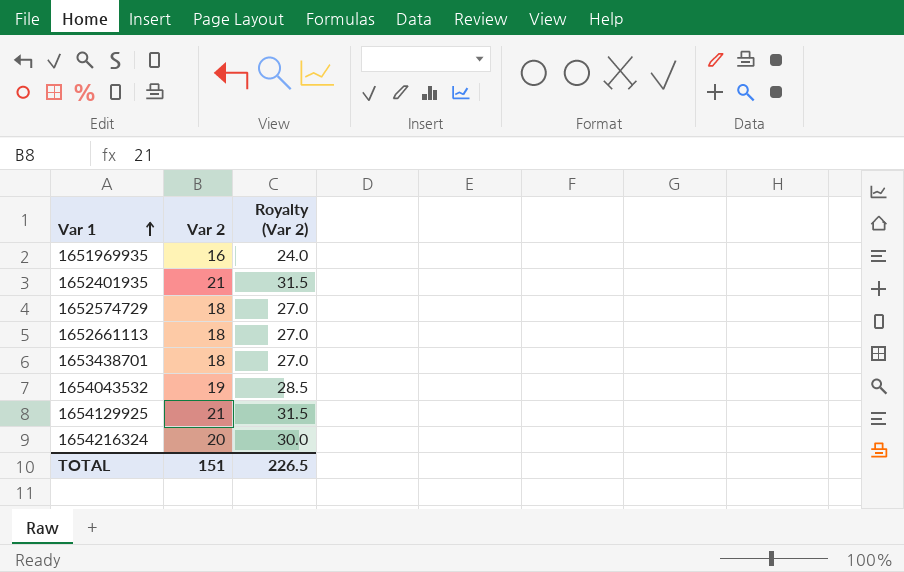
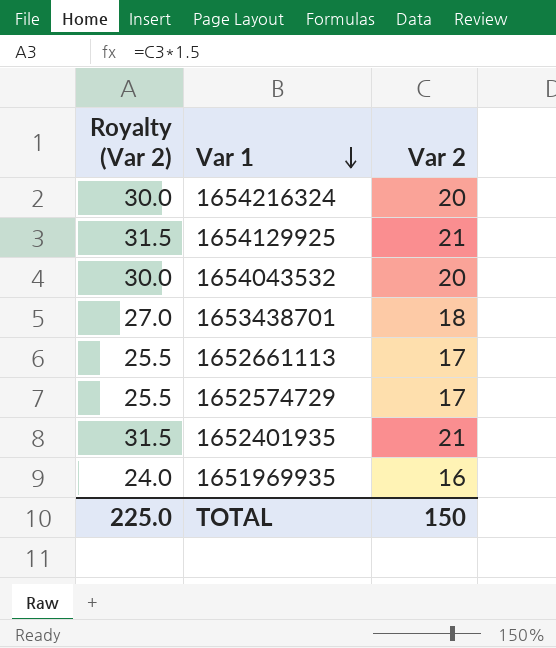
row order: Var 1 ascending -> Var 1 descending
column Royalty (Var 2) | position: 3 -> 1
1654043532 | Royalty (Var 2): 28.5 -> 30.0
1654043532 | Var 2: 19 -> 20
1652661113 | Royalty (Var 2): 27.0 -> 25.5
1652661113 | Var 2: 18 -> 17
1652574729 | Royalty (Var 2): 27.0 -> 25.5
1652574729 | Var 2: 18 -> 17
TOTAL | Royalty (Var 2): 226.5 -> 225.0
TOTAL | Var 2: 151 -> 150

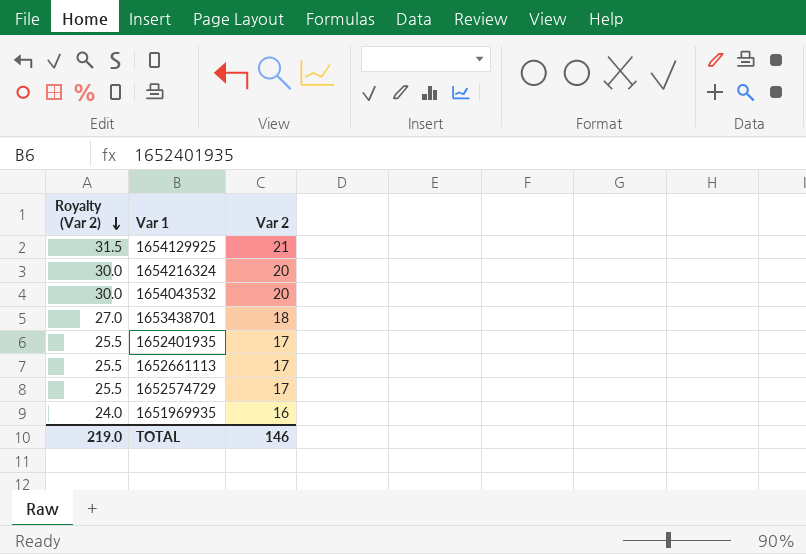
row order: Var 1 descending -> Royalty (Var 2) descending
1652401935 | Royalty (Var 2): 31.5 -> 25.5
1652401935 | Var 2: 21 -> 17
TOTAL | Royalty (Var 2): 225.0 -> 219.0
TOTAL | Var 2: 150 -> 146

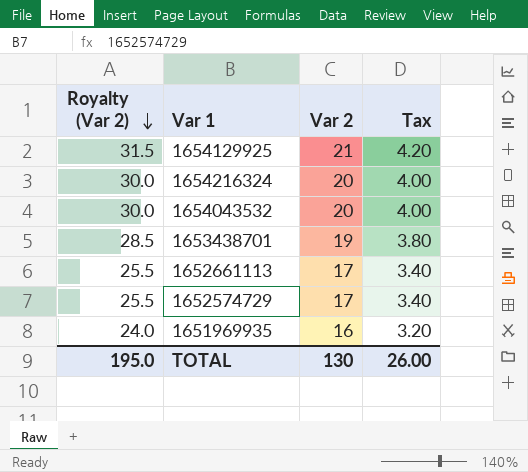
column Tax | formula: none -> [Var 2] * 0.2
row 1652401935: 25.5 | 17 -> none
1653438701 | Royalty (Var 2): 27.0 -> 28.5
1653438701 | Var 2: 18 -> 19
TOTAL | Royalty (Var 2): 219.0 -> 195.0
TOTAL | Var 2: 146 -> 130

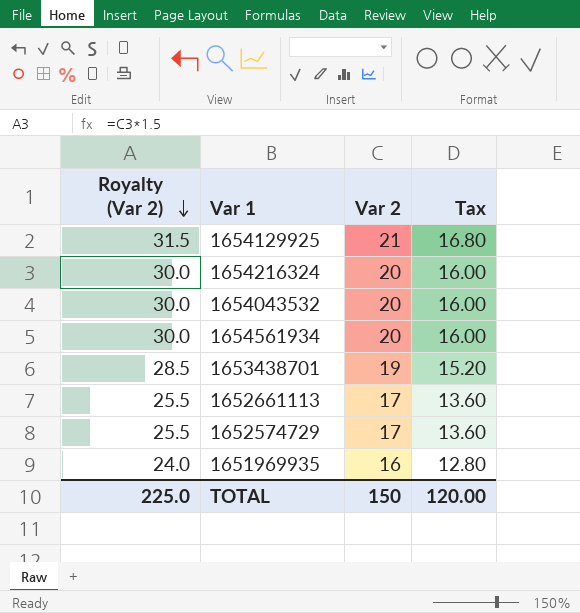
column Tax | formula: [Var 2] * 0.2 -> [Var 2] * 0.8
row 1654561934: none -> 30.0 | 20 | 16.00
TOTAL | Royalty (Var 2): 195.0 -> 225.0
TOTAL | Var 2: 130 -> 150
TOTAL | Tax: 26.00 -> 120.00

